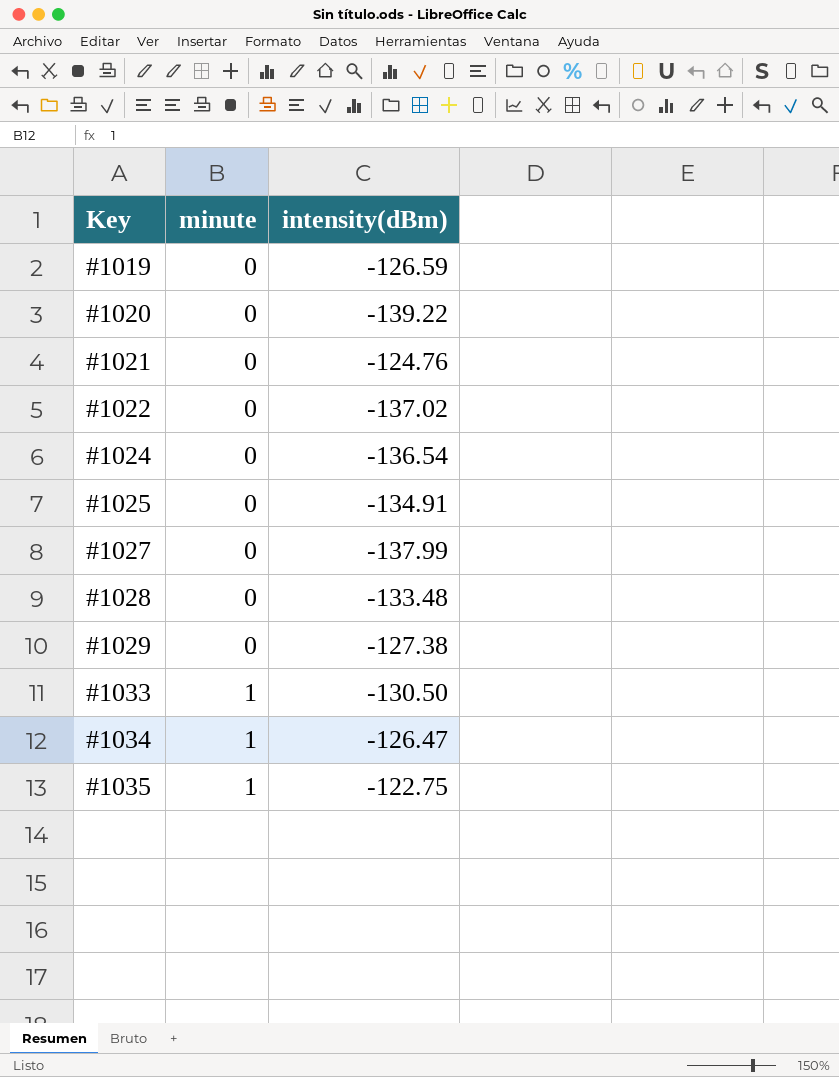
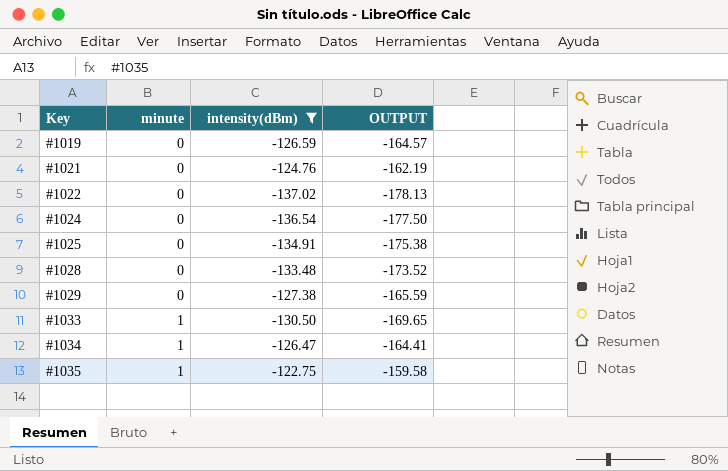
filter: none -> intensity(dBm) >= -137.02
column OUTPUT | formula: none -> [intensity(dBm)] * 1.3

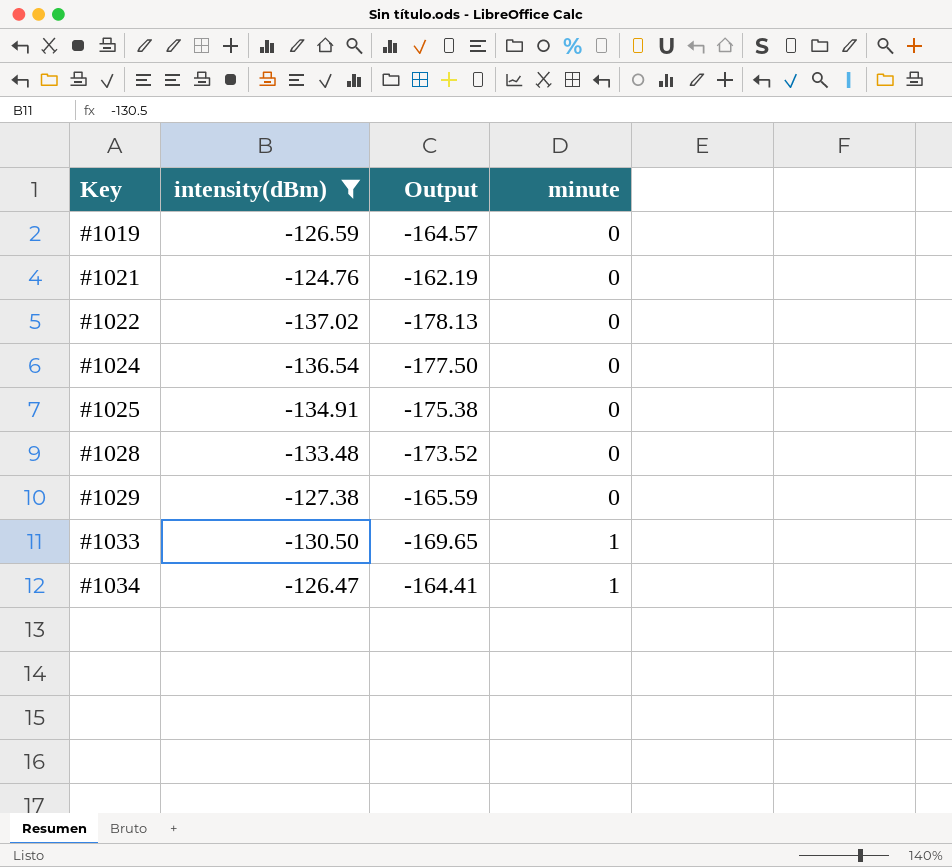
column name: OUTPUT -> Output
column minute | position: 2 -> 4
row #1035: 1 | -122.75 | -159.58 -> none

